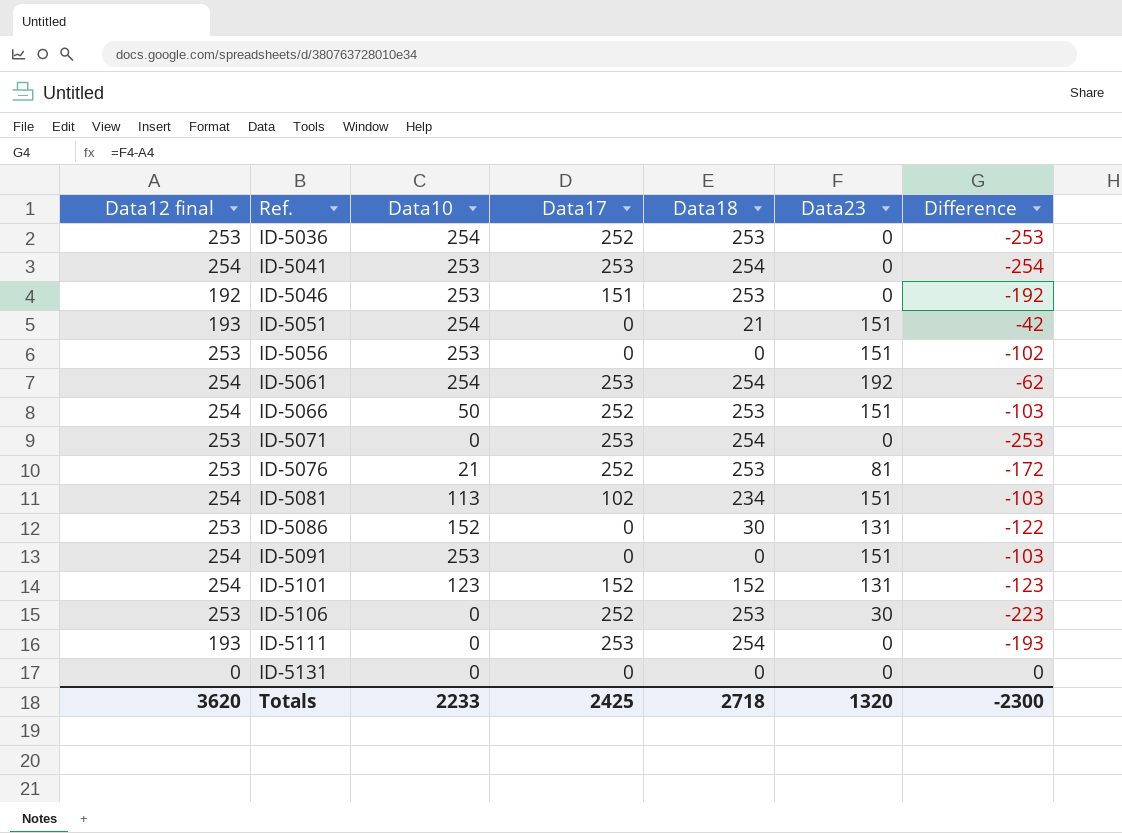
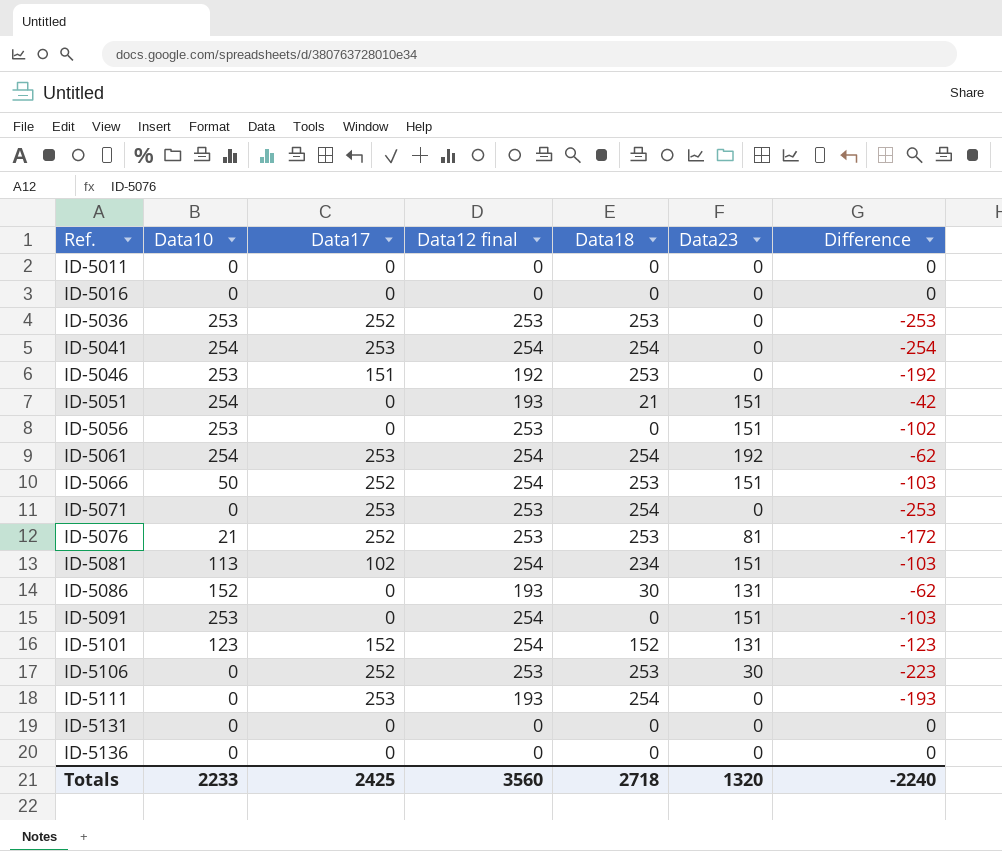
column Data12 final | position: 1 -> 4
row ID-5011: none -> 0 | 0 | 0 | 0 | 0 | 0
row ID-5016: none -> 0 | 0 | 0 | 0 | 0 | 0
ID-5036 | Data10: 254 -> 253
ID-5041 | Data10: 253 -> 254
ID-5086 | Data12 final: 253 -> 193
ID-5086 | Difference: -122 -> -62
row ID-5136: none -> 0 | 0 | 0 | 0 | 0 | 0
Totals | Data12 final: 3620 -> 3560
Totals | Difference: -2300 -> -2240

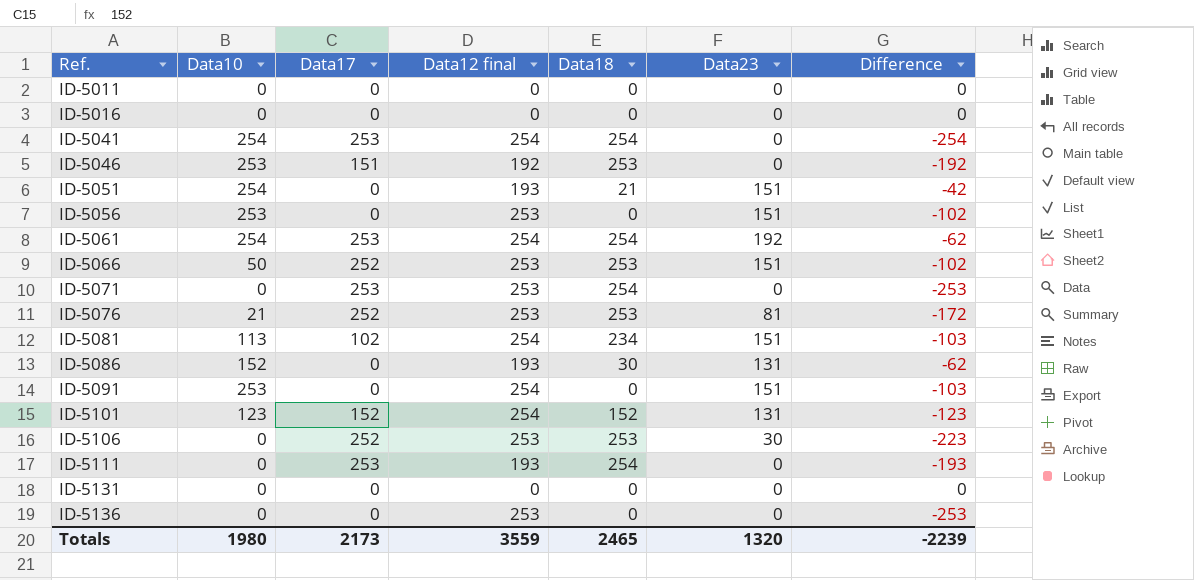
row ID-5036: 253 | 252 | 253 | 253 | 0 | -253 -> none
ID-5066 | Data12 final: 254 -> 253
ID-5066 | Difference: -103 -> -102
ID-5136 | Data12 final: 0 -> 253
ID-5136 | Difference: 0 -> -253
Totals | Data10: 2233 -> 1980
Totals | Data17: 2425 -> 2173
Totals | Data12 final: 3560 -> 3559
Totals | Data18: 2718 -> 2465
Totals | Difference: -2240 -> -2239

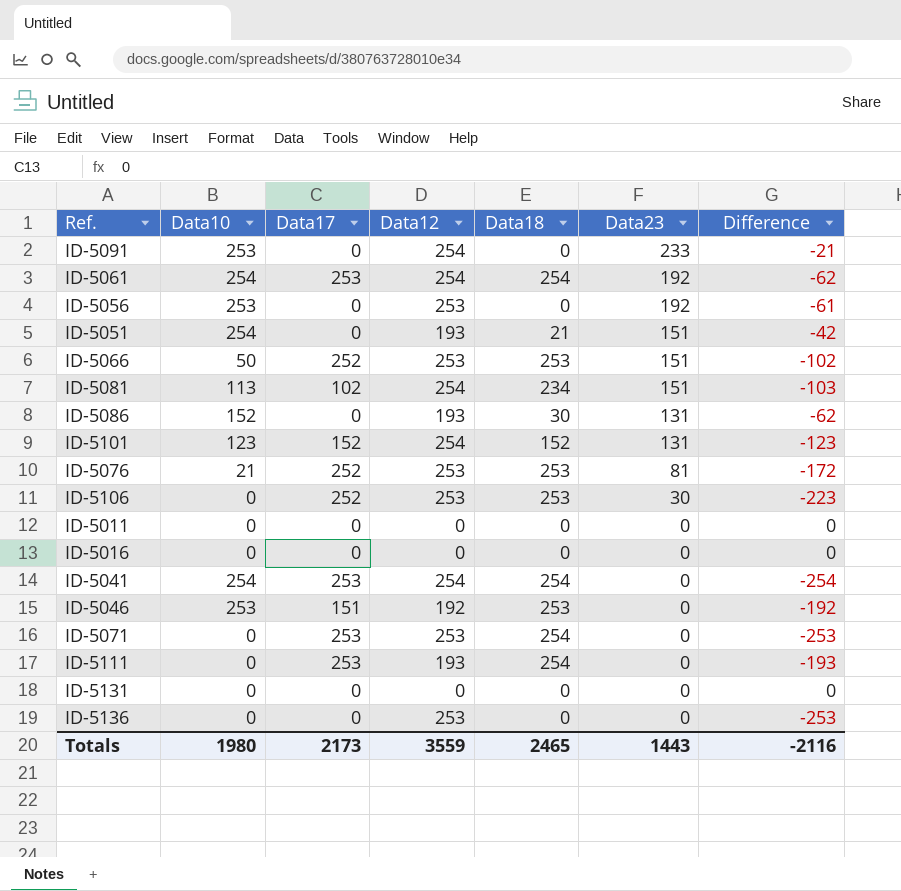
row order: Ref. ascending -> Data23 descending
column name: Data12 final -> Data12
ID-5091 | Data23: 151 -> 233
ID-5091 | Difference: -103 -> -21
ID-5056 | Data23: 151 -> 192
ID-5056 | Difference: -102 -> -61
Totals | Data23: 1320 -> 1443
Totals | Difference: -2239 -> -2116

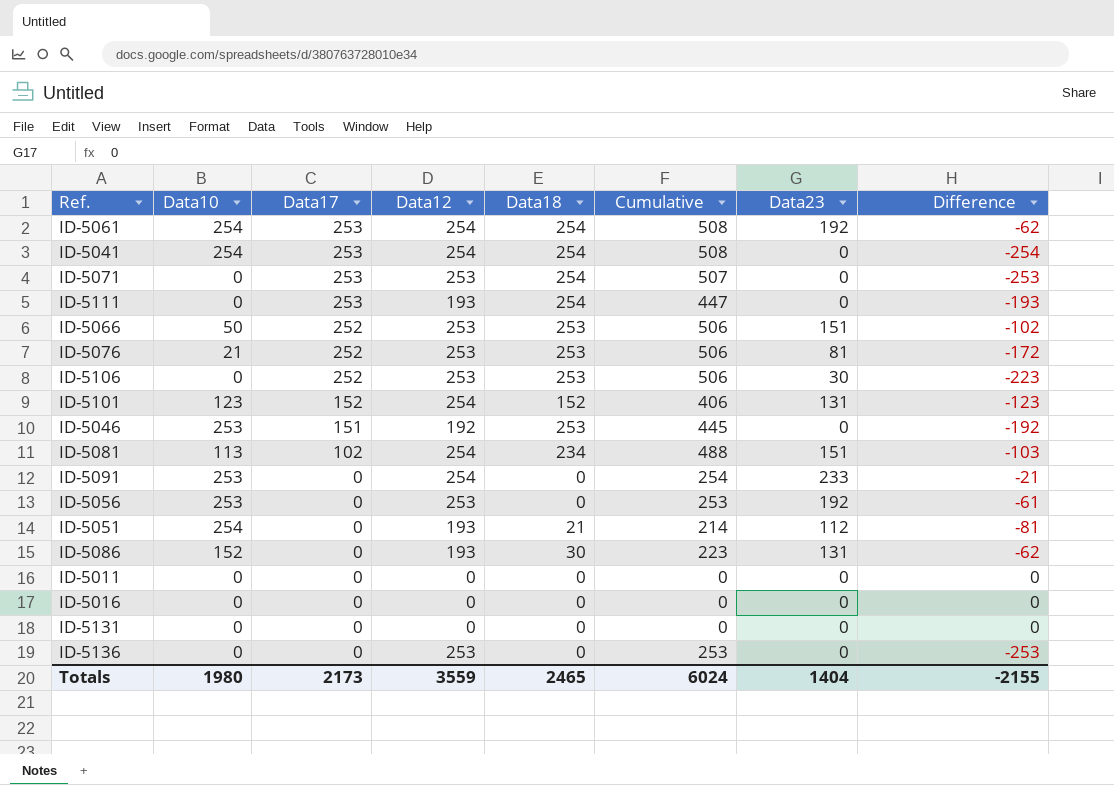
row order: Data23 descending -> Data17 descending
column Cumulative | formula: none -> [Data12] + [Data18]
ID-5051 | Data23: 151 -> 112
ID-5051 | Difference: -42 -> -81
Totals | Data23: 1443 -> 1404
Totals | Difference: -2116 -> -2155

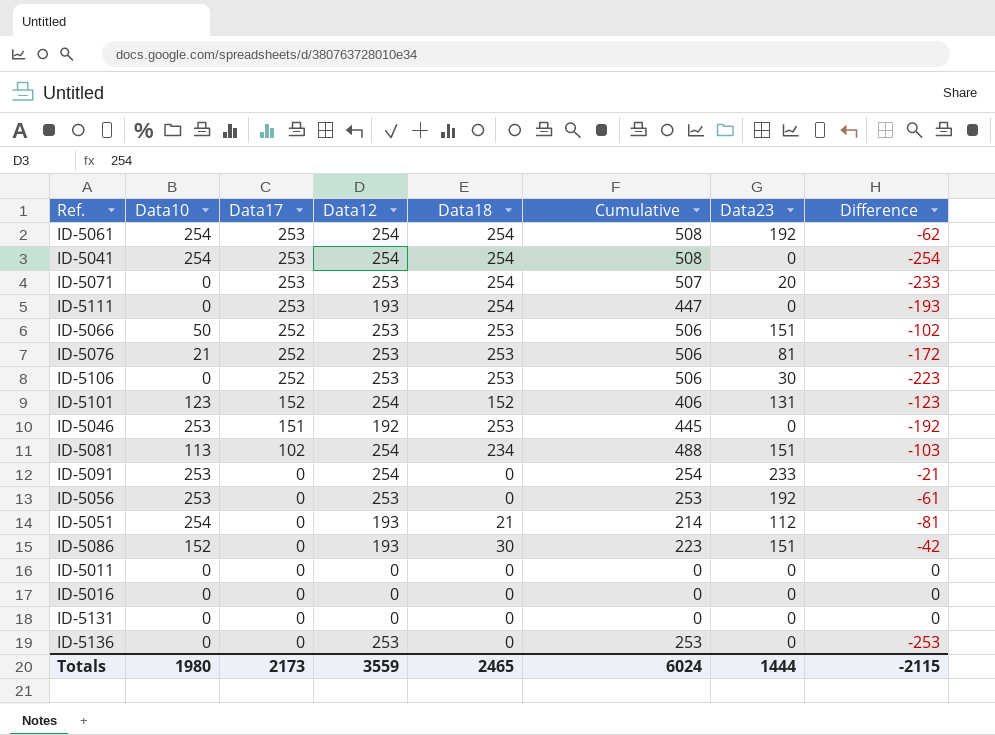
ID-5071 | Data23: 0 -> 20
ID-5071 | Difference: -253 -> -233
ID-5086 | Data23: 131 -> 151
ID-5086 | Difference: -62 -> -42
Totals | Data23: 1404 -> 1444
Totals | Difference: -2155 -> -2115

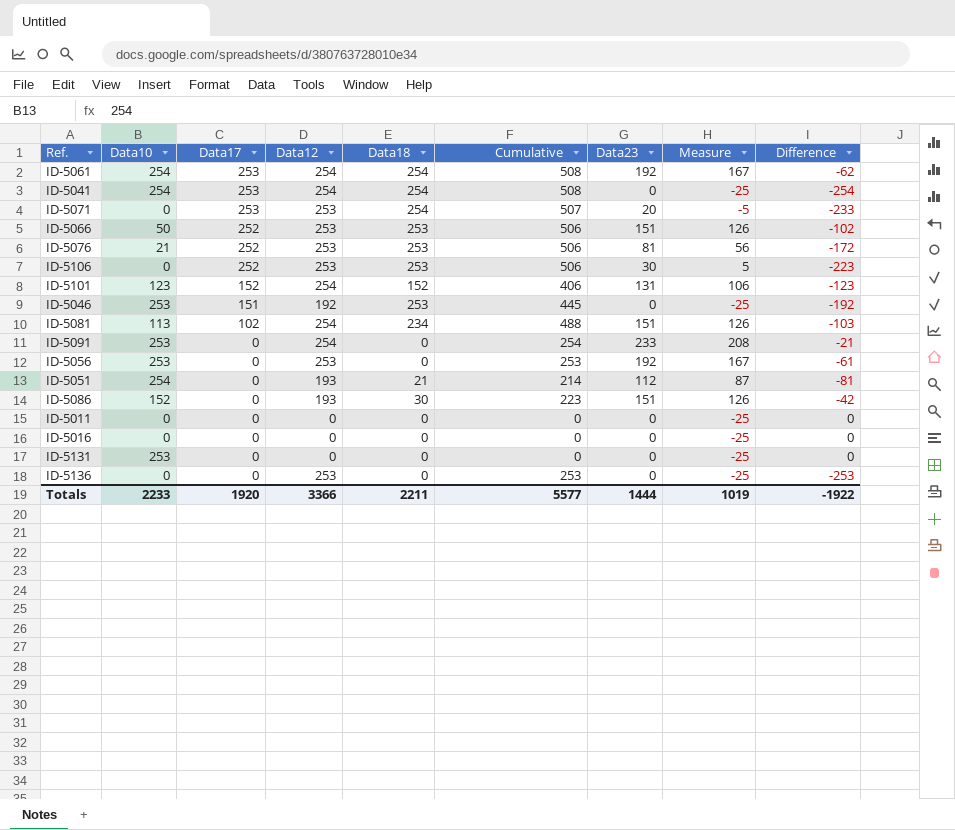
column Measure | formula: none -> [Data23] - 25
row ID-5111: 0 | 253 | 193 | 254 | 447 | 0 | -193 -> none
ID-5131 | Data10: 0 -> 253
Totals | Data10: 1980 -> 2233
Totals | Data17: 2173 -> 1920
Totals | Data12: 3559 -> 3366
Totals | Data18: 2465 -> 2211
Totals | Cumulative: 6024 -> 5577
Totals | Difference: -2115 -> -1922

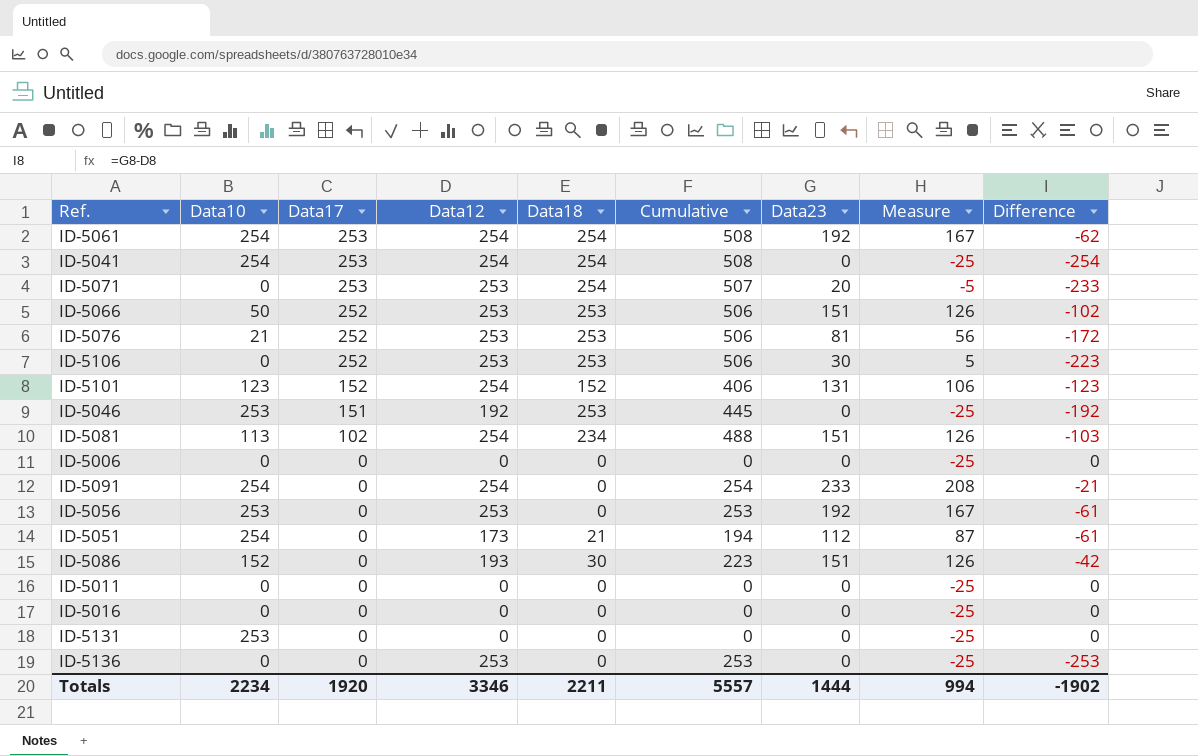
row ID-5006: none -> 0 | 0 | 0 | 0 | 0 | 0 | -25 | 0
ID-5091 | Data10: 253 -> 254
ID-5051 | Data12: 193 -> 173
ID-5051 | Cumulative: 214 -> 194
ID-5051 | Difference: -81 -> -61
Totals | Data10: 2233 -> 2234
Totals | Data12: 3366 -> 3346
Totals | Cumulative: 5577 -> 5557
Totals | Measure: 1019 -> 994
Totals | Difference: -1922 -> -1902

